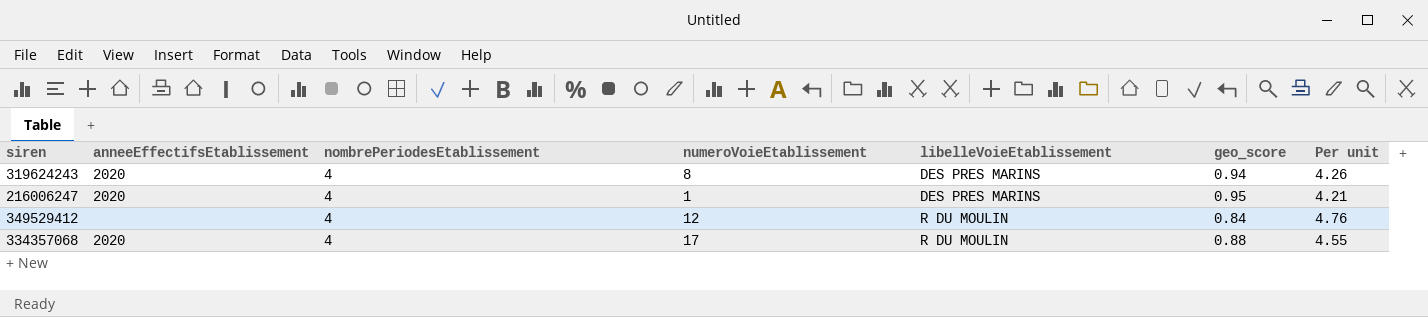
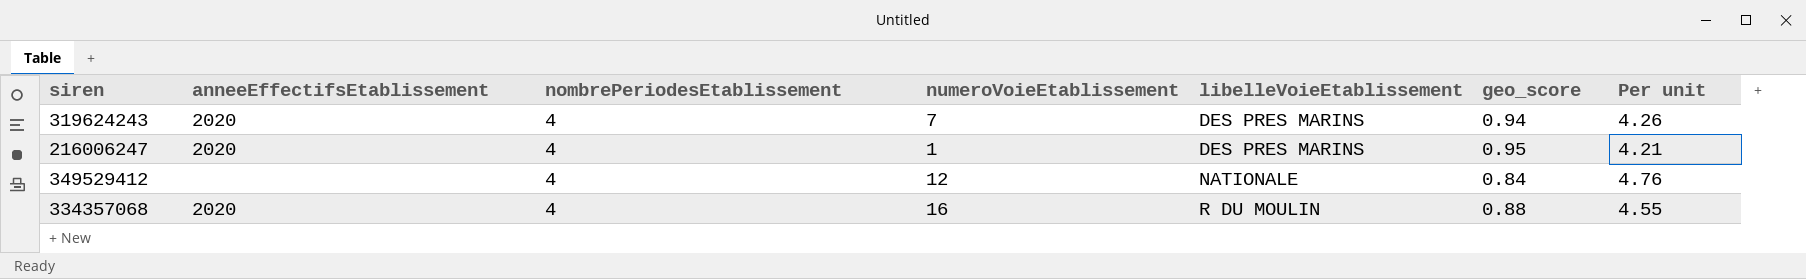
319624243 | numeroVoieEtablissement: 8 -> 7
349529412 | libelleVoieEtablissement: R DU MOULIN -> NATIONALE
334357068 | numeroVoieEtablissement: 17 -> 16

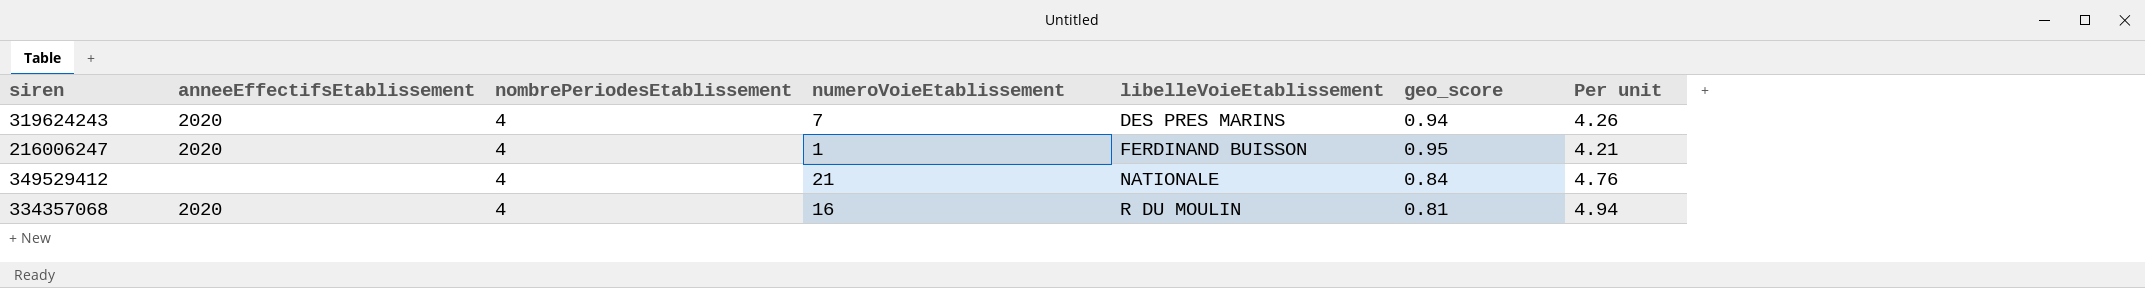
216006247 | libelleVoieEtablissement: DES PRES MARINS -> FERDINAND BUISSON
349529412 | numeroVoieEtablissement: 12 -> 21
334357068 | geo_score: 0.88 -> 0.81
334357068 | Per unit: 4.55 -> 4.94

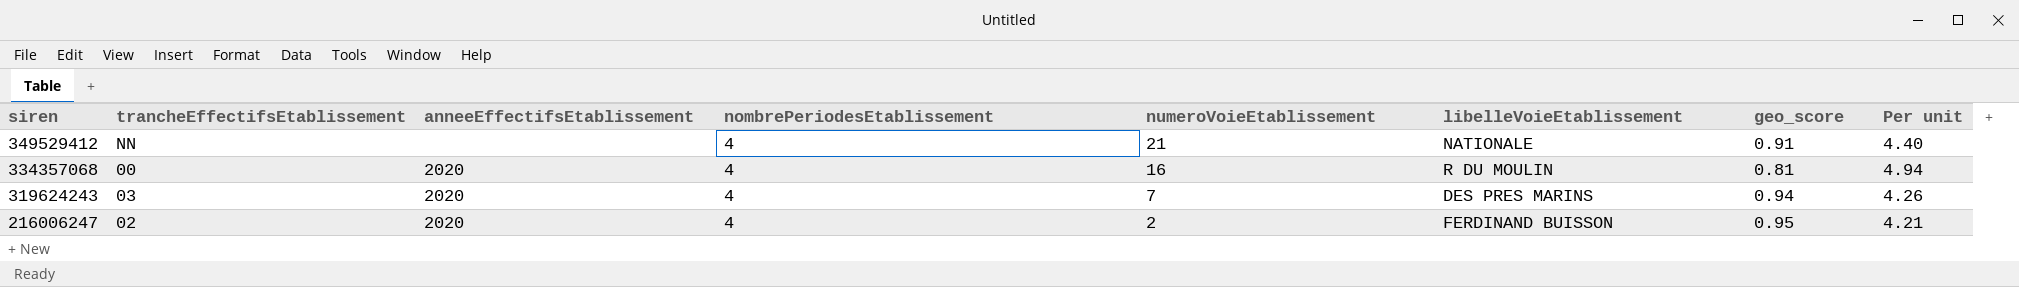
row order: libelleVoieEtablissement ascending -> siren descending
column trancheEffectifsEtablissement | position: none -> 2
349529412 | geo_score: 0.84 -> 0.91
349529412 | Per unit: 4.76 -> 4.40
216006247 | numeroVoieEtablissement: 1 -> 2

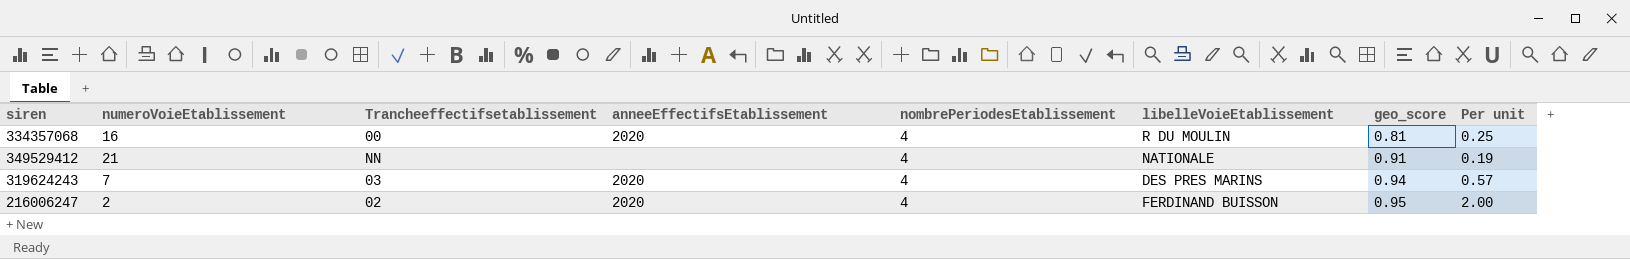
row order: siren descending -> geo_score ascending
column numeroVoieEtablissement | position: 5 -> 2
column name: trancheEffectifsEtablissement -> Trancheeffectifsetablissement
column Per unit | formula: [nombrePeriodesEtablissement] / [geo_score] -> [nombrePeriodesEtablissement] / [numeroVoieEtablissement]

